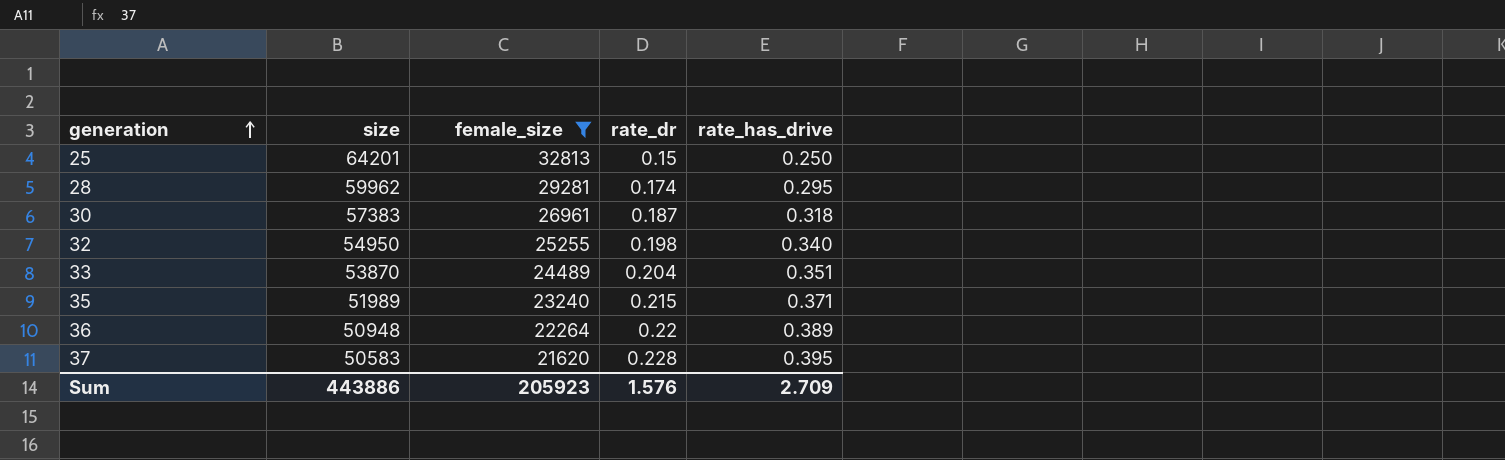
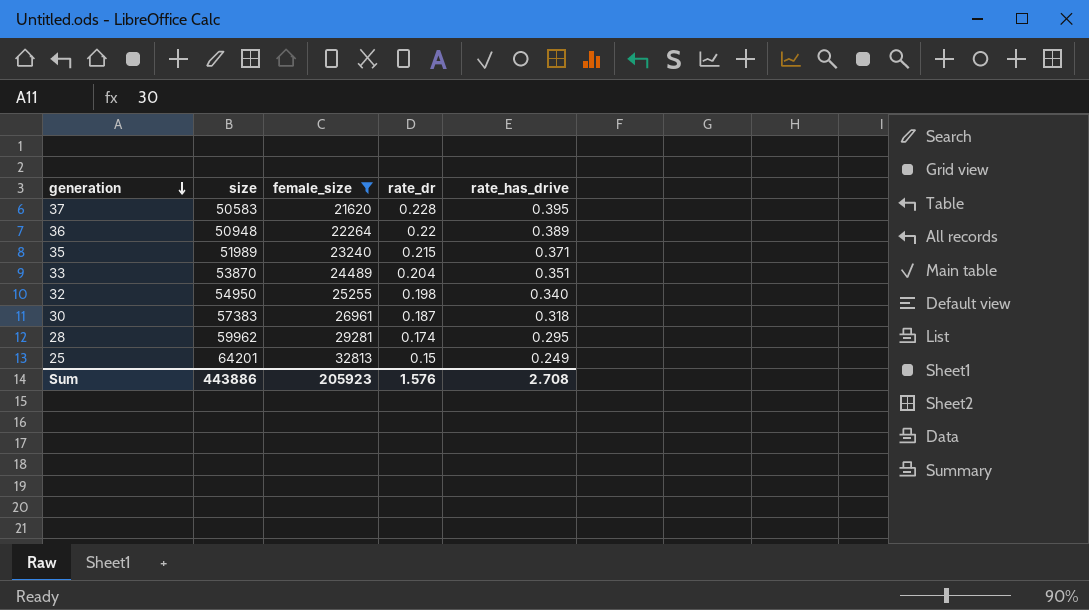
row order: generation ascending -> generation descending
25 | rate_has_drive: 0.250 -> 0.249
Sum | rate_has_drive: 2.709 -> 2.708

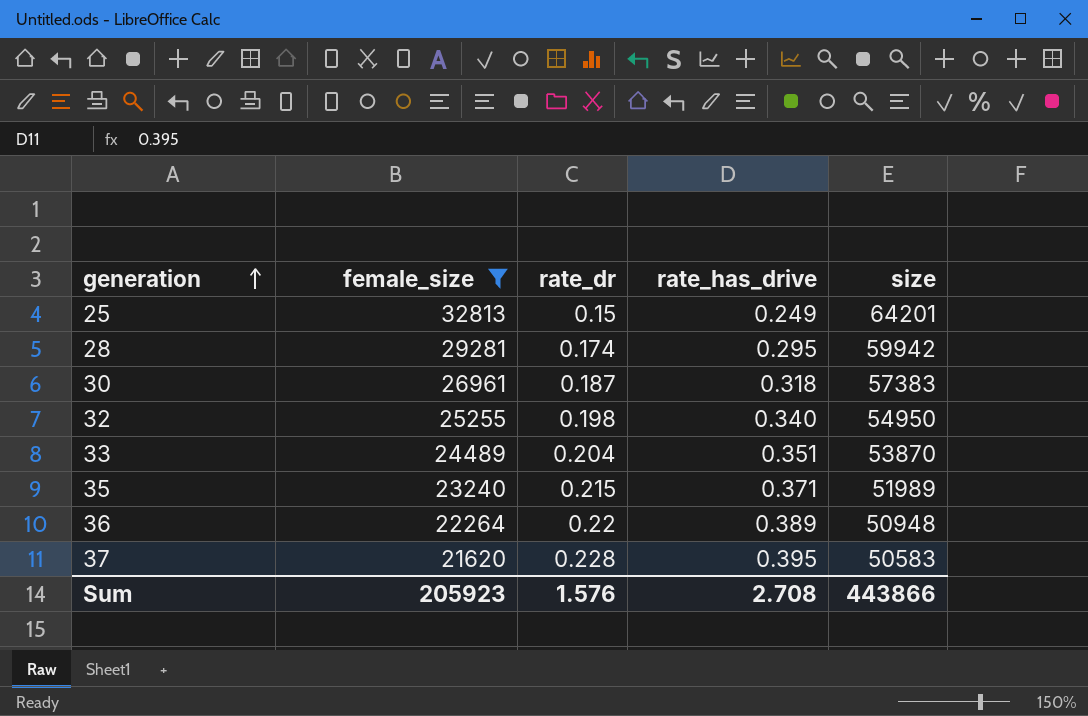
row order: generation descending -> generation ascending
column size | position: 2 -> 5
28 | size: 59962 -> 59942
Sum | size: 443886 -> 443866

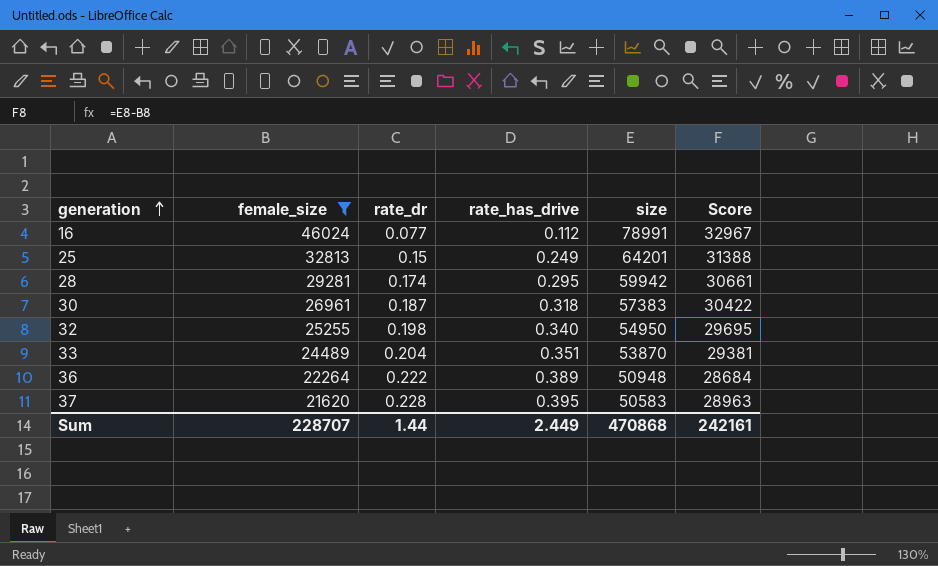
column Score | formula: none -> [size] - [female_size]
row 35: 23240 | 0.215 | 0.371 | 51989 -> none
row 16: none -> 46024 | 0.077 | 0.112 | 78991 | 32967
36 | rate_dr: 0.22 -> 0.222
Sum | female_size: 205923 -> 228707
Sum | rate_dr: 1.576 -> 1.44
Sum | rate_has_drive: 2.708 -> 2.449
Sum | size: 443866 -> 470868

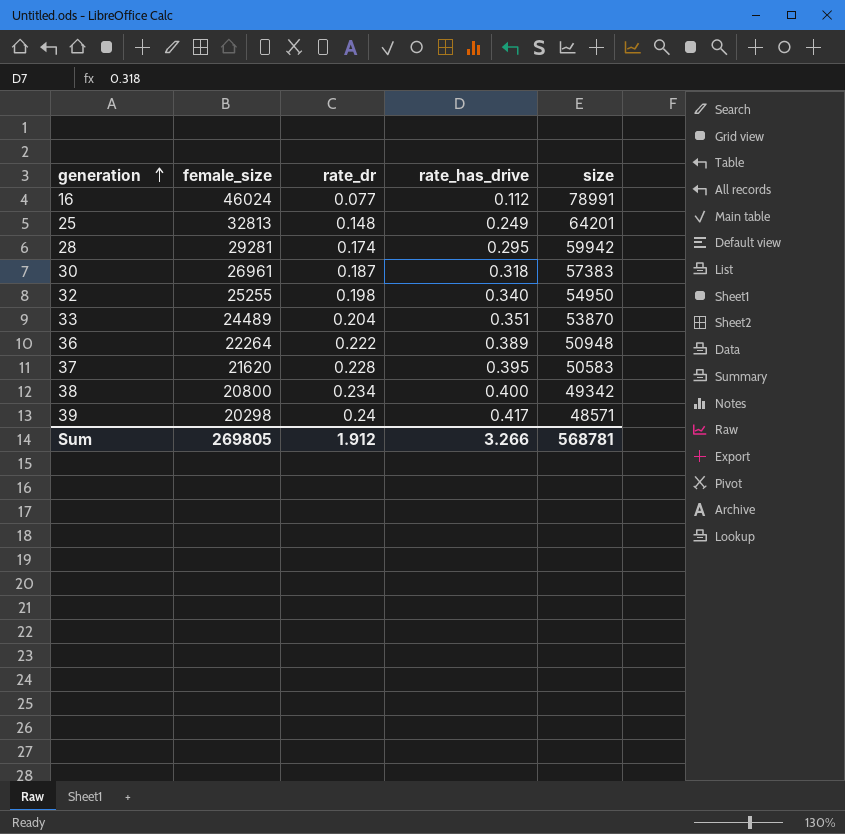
filter: female_size >= 21620 -> none
column Score | formula: [size] - [female_size] -> none
25 | rate_dr: 0.15 -> 0.148
Sum | female_size: 228707 -> 269805
Sum | rate_dr: 1.44 -> 1.912
Sum | rate_has_drive: 2.449 -> 3.266
Sum | size: 470868 -> 568781

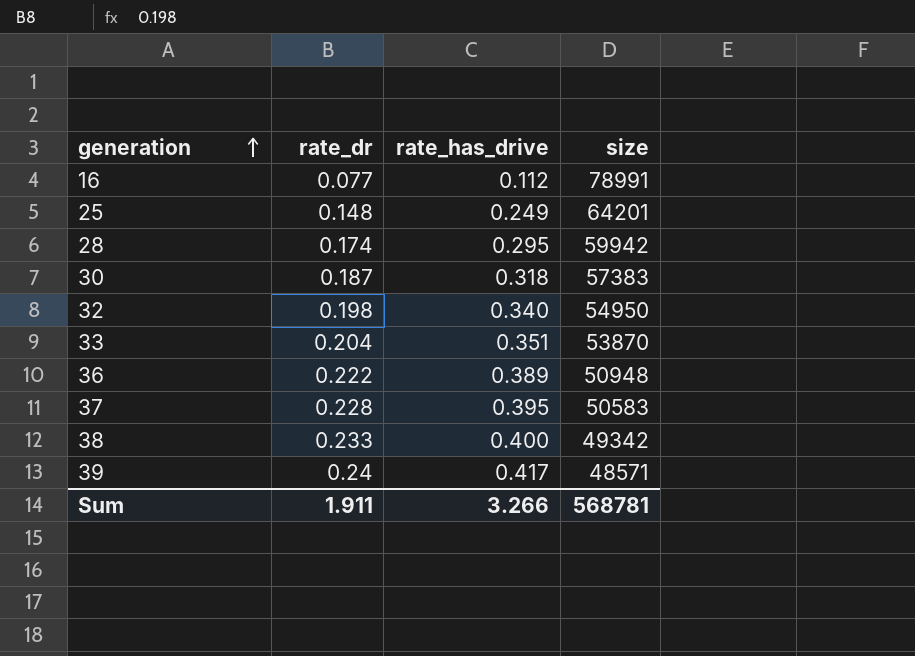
column female_size | position: 2 -> none
38 | rate_dr: 0.234 -> 0.233
Sum | rate_dr: 1.912 -> 1.911

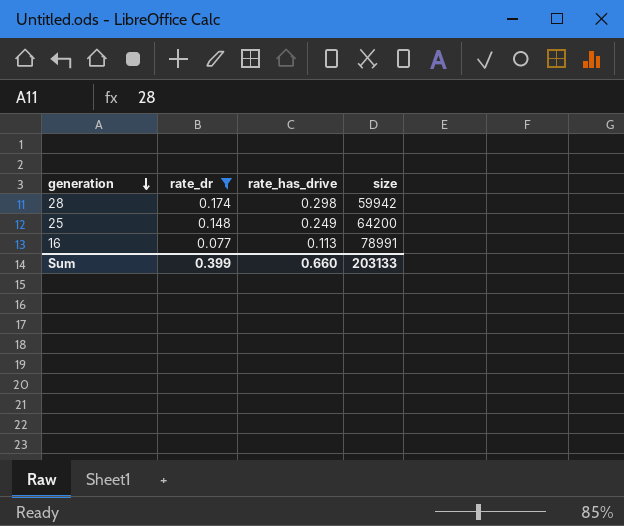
filter: none -> rate_dr <= 0.174
row order: generation ascending -> generation descending
28 | rate_has_drive: 0.295 -> 0.298
25 | size: 64201 -> 64200
16 | rate_has_drive: 0.112 -> 0.113
Sum | rate_dr: 1.911 -> 0.399
Sum | rate_has_drive: 3.266 -> 0.660
Sum | size: 568781 -> 203133

